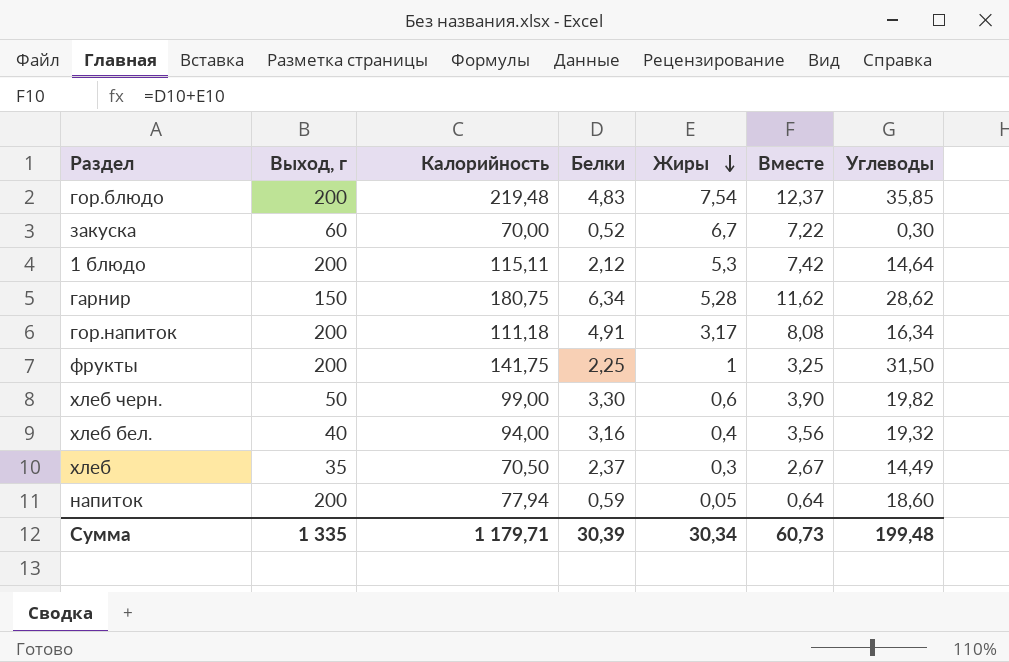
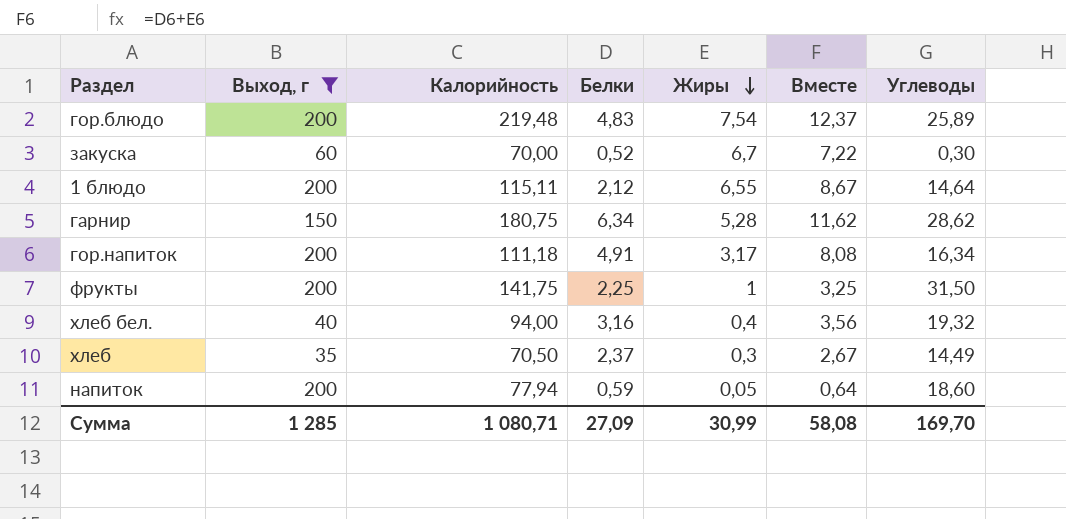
filter: none -> Выход, г != 50
гор.блюдо | Углеводы: 35,85 -> 25,89
1 блюдо | Жиры: 5,3 -> 6,55
1 блюдо | Вместе: 7,42 -> 8,67
Сумма | Выход, г: 1 335 -> 1 285
Сумма | Калорийность: 1 179,71 -> 1 080,71
Сумма | Белки: 30,39 -> 27,09
Сумма | Жиры: 30,34 -> 30,99
Сумма | Вместе: 60,73 -> 58,08
Сумма | Углеводы: 199,48 -> 169,70

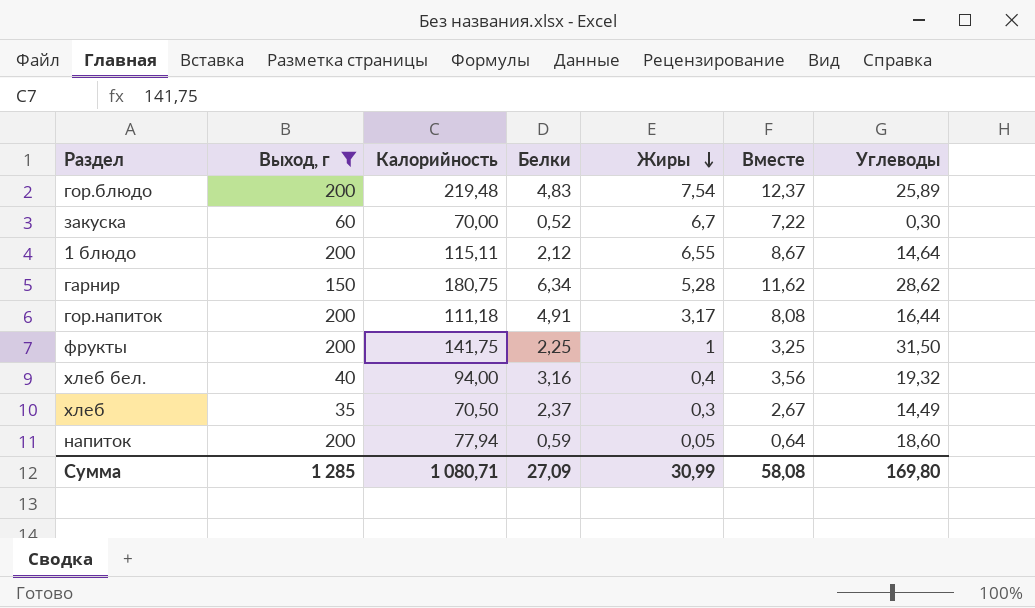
гор.напиток | Углеводы: 16,34 -> 16,44
Сумма | Углеводы: 169,70 -> 169,80

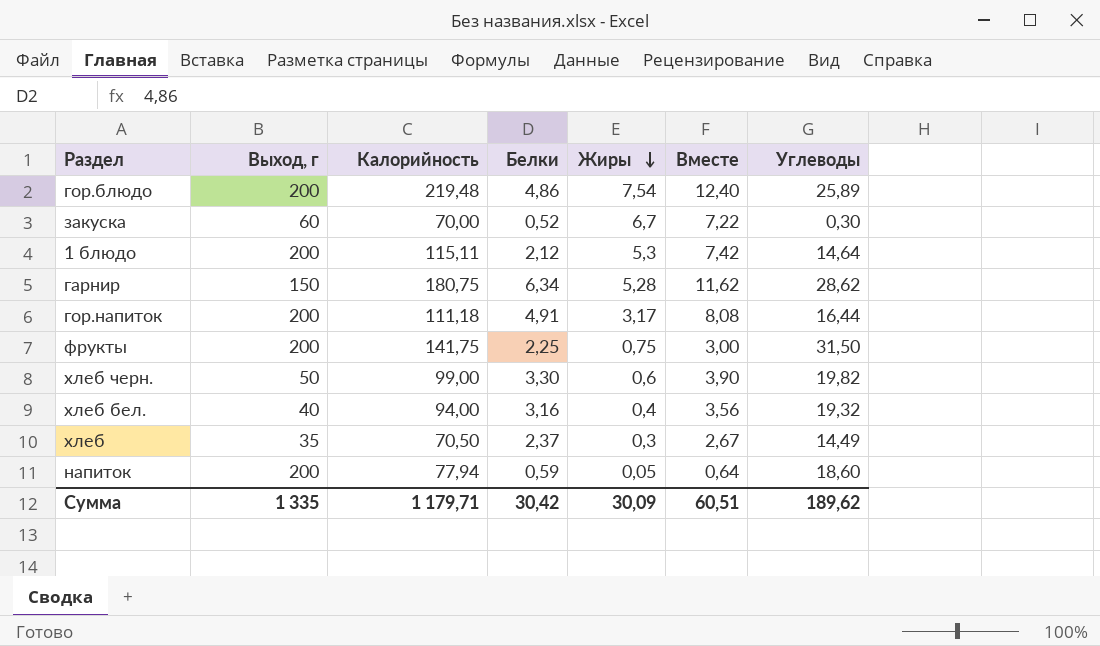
filter: Выход, г != 50 -> none
гор.блюдо | Белки: 4,83 -> 4,86
гор.блюдо | Вместе: 12,37 -> 12,40
1 блюдо | Жиры: 6,55 -> 5,3
1 блюдо | Вместе: 8,67 -> 7,42
фрукты | Жиры: 1 -> 0,75
фрукты | Вместе: 3,25 -> 3,00
Сумма | Выход, г: 1 285 -> 1 335
Сумма | Калорийность: 1 080,71 -> 1 179,71
Сумма | Белки: 27,09 -> 30,42
Сумма | Жиры: 30,99 -> 30,09
Сумма | Вместе: 58,08 -> 60,51
Сумма | Углеводы: 169,80 -> 189,62

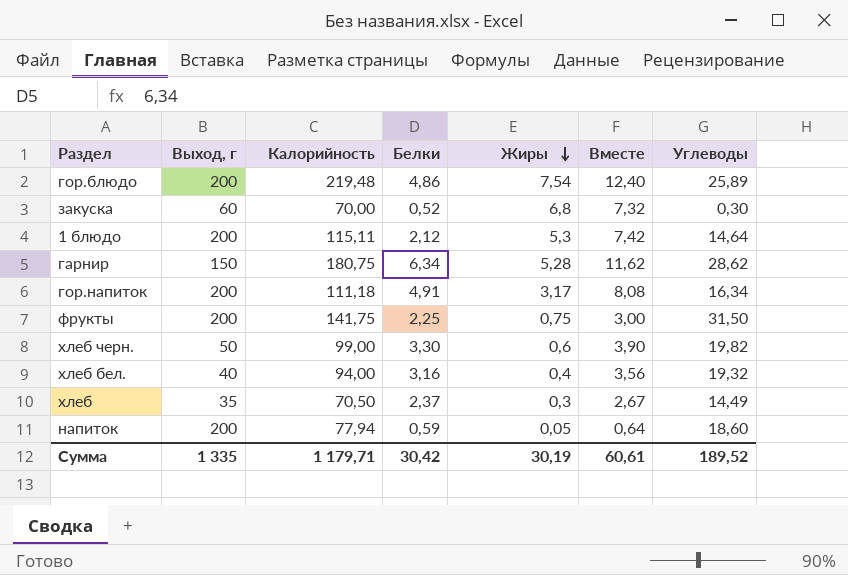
закуска | Жиры: 6,7 -> 6,8
закуска | Вместе: 7,22 -> 7,32
гор.напиток | Углеводы: 16,44 -> 16,34
Сумма | Жиры: 30,09 -> 30,19
Сумма | Вместе: 60,51 -> 60,61
Сумма | Углеводы: 189,62 -> 189,52

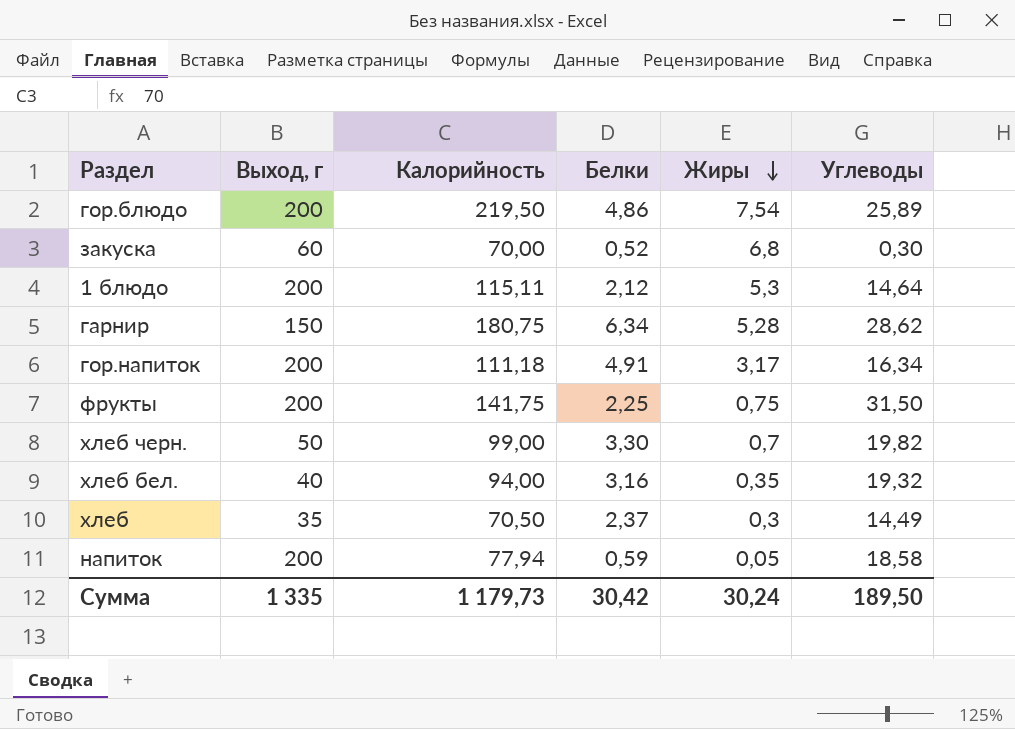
column Вместе | formula: [Белки] + [Жиры] -> none
гор.блюдо | Калорийность: 219,48 -> 219,50
хлеб черн. | Жиры: 0,6 -> 0,7
хлеб бел. | Жиры: 0,4 -> 0,35
напиток | Углеводы: 18,60 -> 18,58
Сумма | Калорийность: 1 179,71 -> 1 179,73
Сумма | Жиры: 30,19 -> 30,24
Сумма | Углеводы: 189,52 -> 189,50

